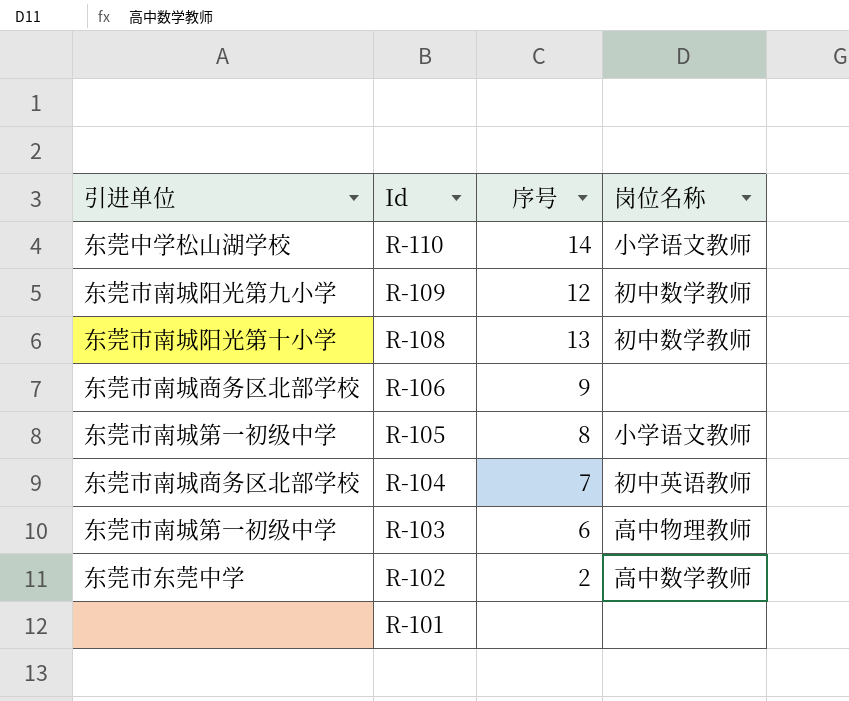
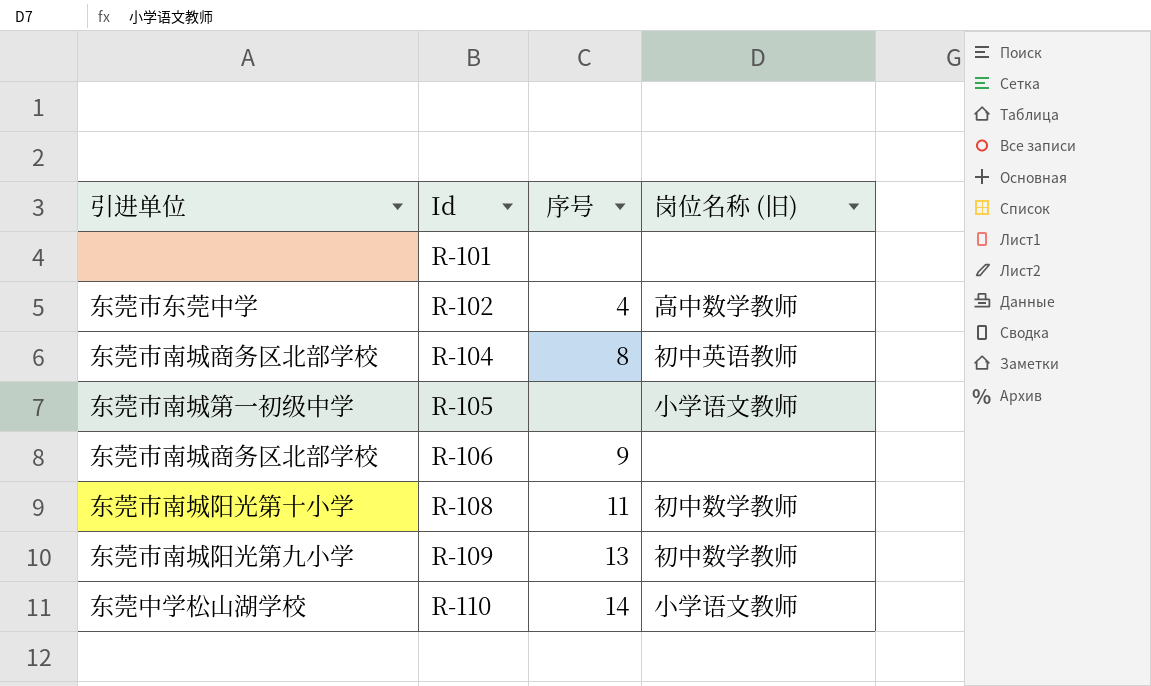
row order: Id descending -> Id ascending
column name: 岗位名称 -> 岗位名称 (旧)
row R-103: 东莞市南城第一初级中学 | 6 | 高中物理教师 -> none
R-102 | 序号: 2 -> 4
R-104 | 序号: 7 -> 8
R-105 | 序号: 8 -> none
R-108 | 序号: 13 -> 11
R-109 | 序号: 12 -> 13

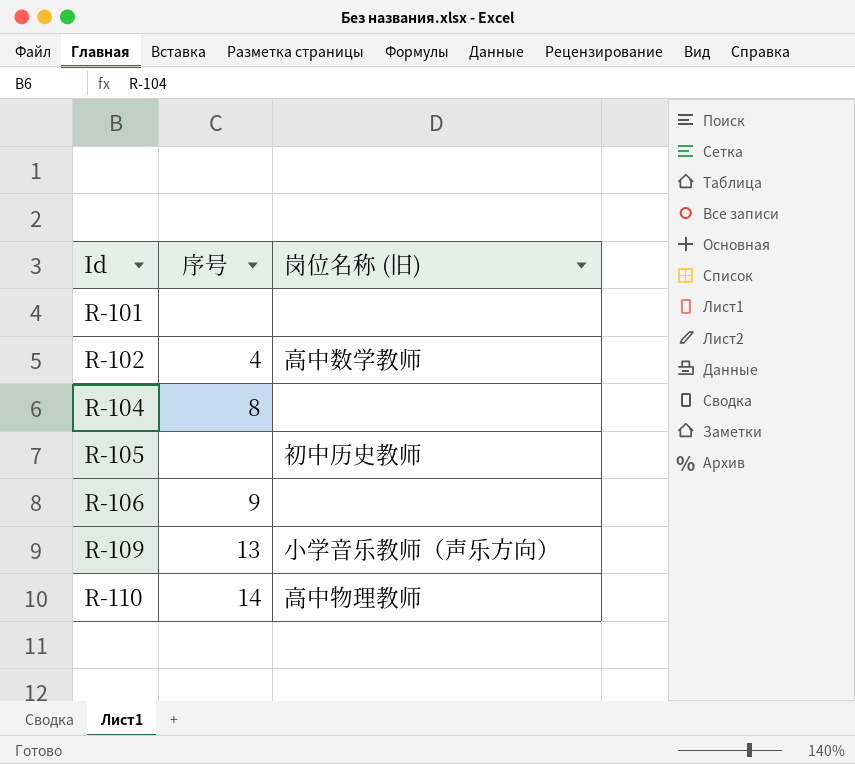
column 引进单位 | position: 1 -> none
row R-108: 东莞市南城阳光第十小学 | 11 | 初中数学教师 -> none
R-104 | 岗位名称 (旧): 初中英语教师 -> none
R-105 | 岗位名称 (旧): 小学语文教师 -> 初中历史教师
R-109 | 岗位名称 (旧): 初中数学教师 -> 小学音乐教师（声乐方向）
R-110 | 岗位名称 (旧): 小学语文教师 -> 高中物理教师

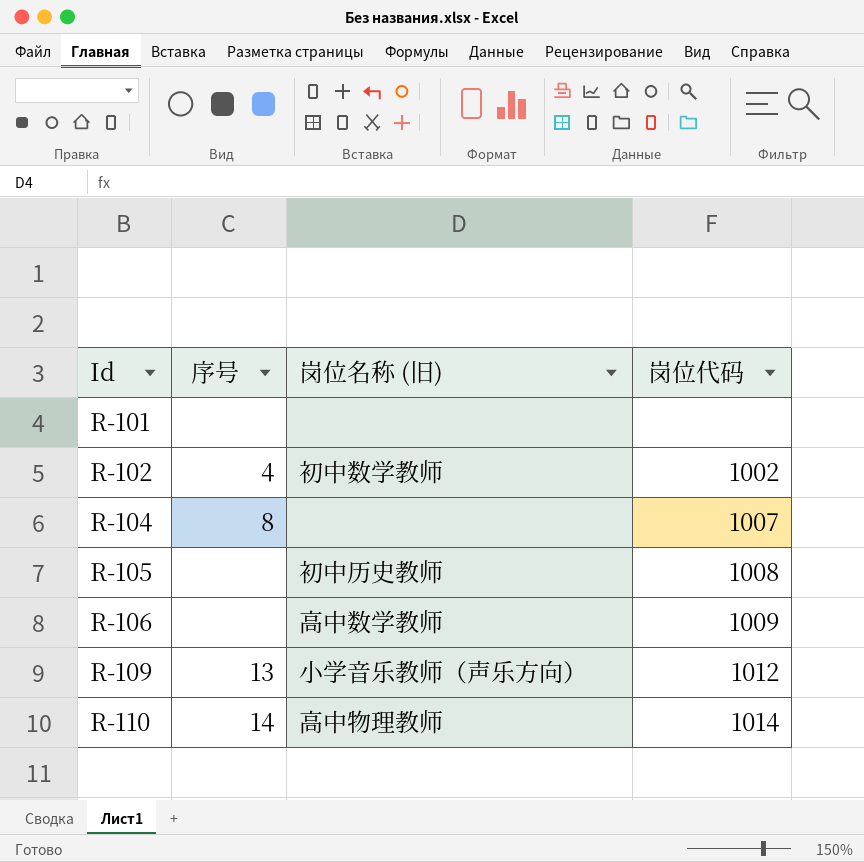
column 岗位代码 | position: none -> 4
R-102 | 岗位名称 (旧): 高中数学教师 -> 初中数学教师
R-106 | 序号: 9 -> none
R-106 | 岗位名称 (旧): none -> 高中数学教师

